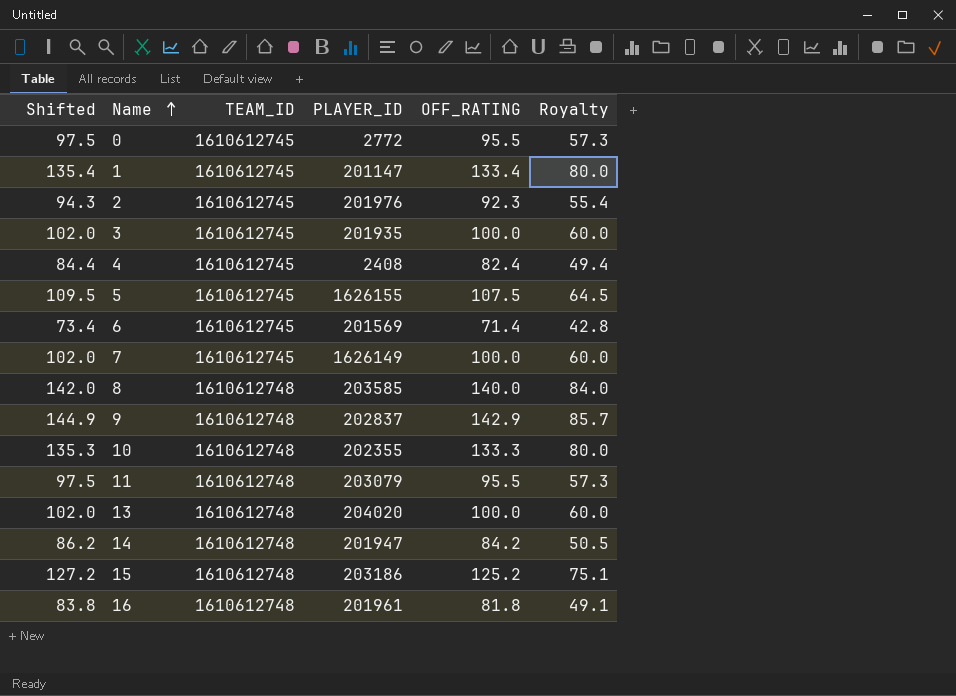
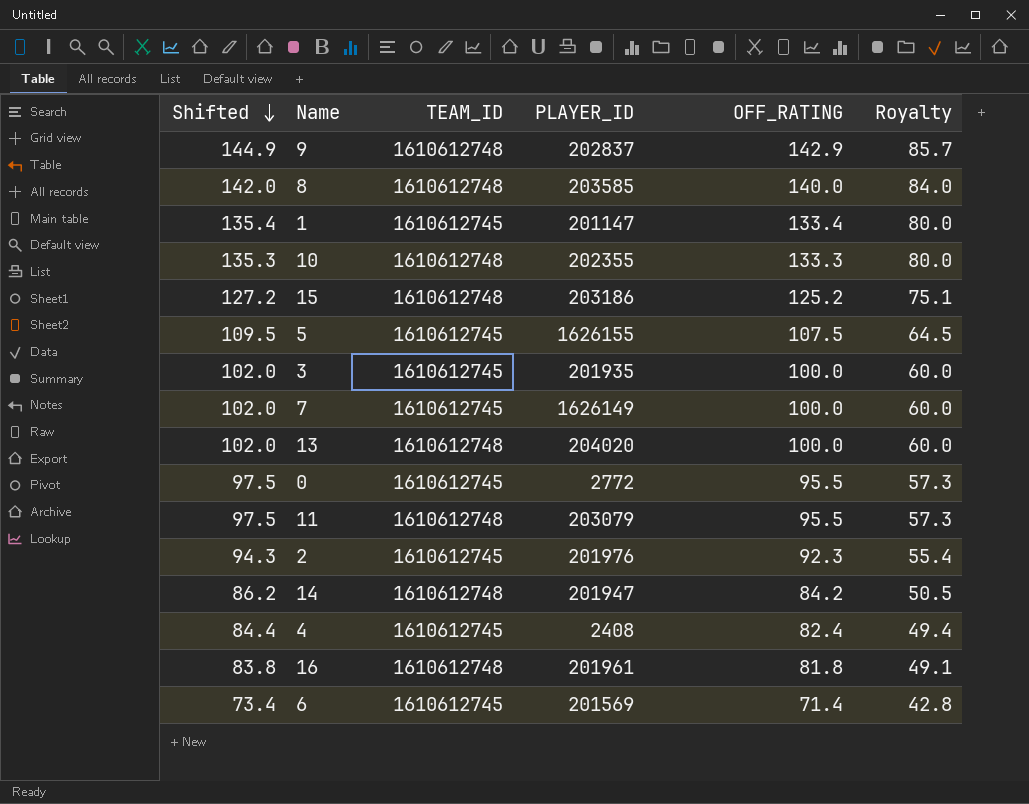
row order: Name ascending -> Shifted descending

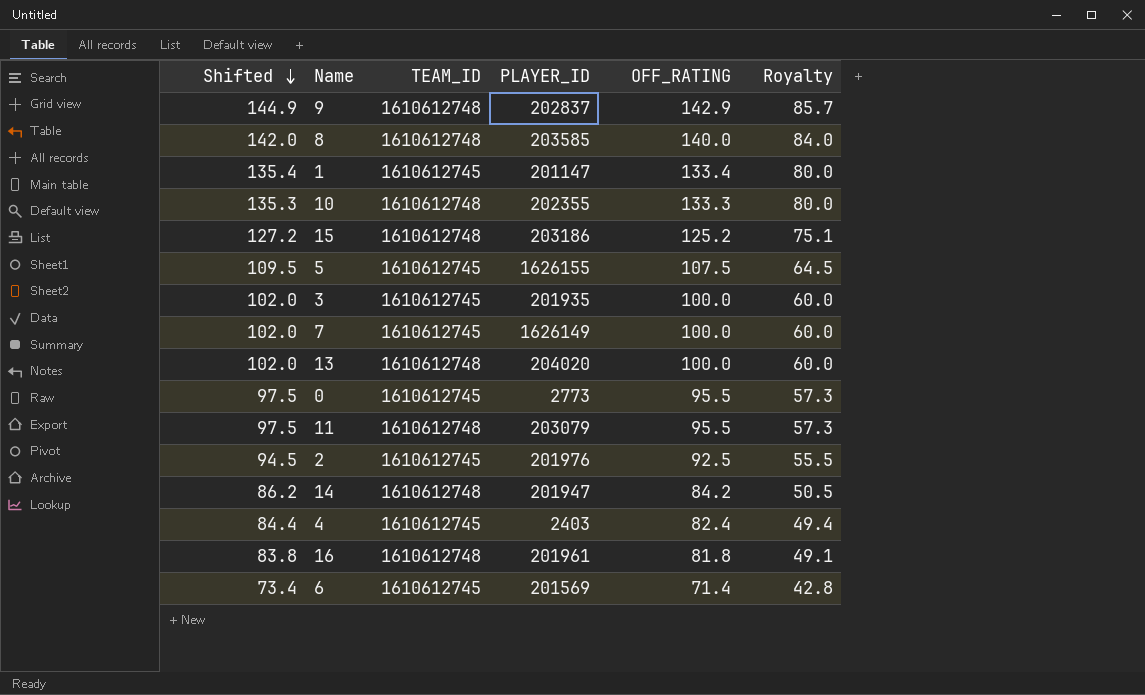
0 | PLAYER_ID: 2772 -> 2773
2 | Shifted: 94.3 -> 94.5
2 | OFF_RATING: 92.3 -> 92.5
2 | Royalty: 55.4 -> 55.5
4 | PLAYER_ID: 2408 -> 2403

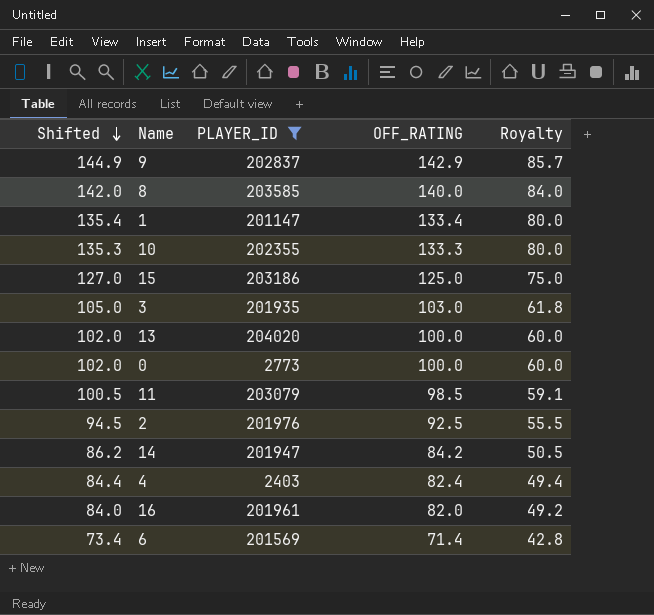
filter: none -> PLAYER_ID <= 204020
column TEAM_ID | position: 3 -> none
15 | Shifted: 127.2 -> 127.0
15 | OFF_RATING: 125.2 -> 125.0
15 | Royalty: 75.1 -> 75.0
3 | Shifted: 102.0 -> 105.0
3 | OFF_RATING: 100.0 -> 103.0
3 | Royalty: 60.0 -> 61.8
0 | Shifted: 97.5 -> 102.0
0 | OFF_RATING: 95.5 -> 100.0
0 | Royalty: 57.3 -> 60.0
11 | Shifted: 97.5 -> 100.5
11 | OFF_RATING: 95.5 -> 98.5
11 | Royalty: 57.3 -> 59.1
16 | Shifted: 83.8 -> 84.0
16 | OFF_RATING: 81.8 -> 82.0
16 | Royalty: 49.1 -> 49.2

